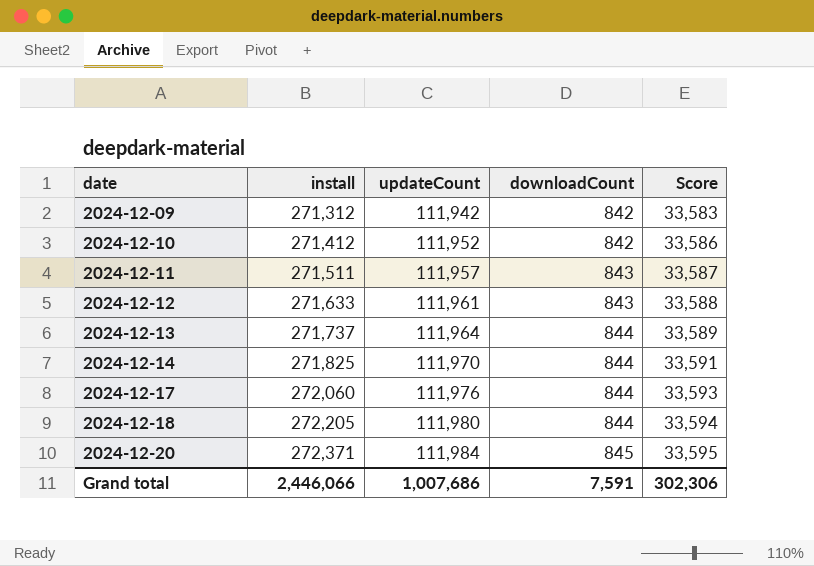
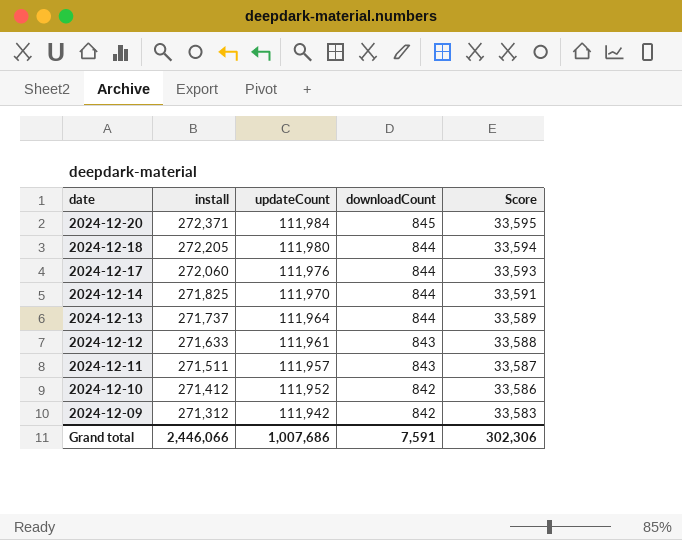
row order: date ascending -> date descending

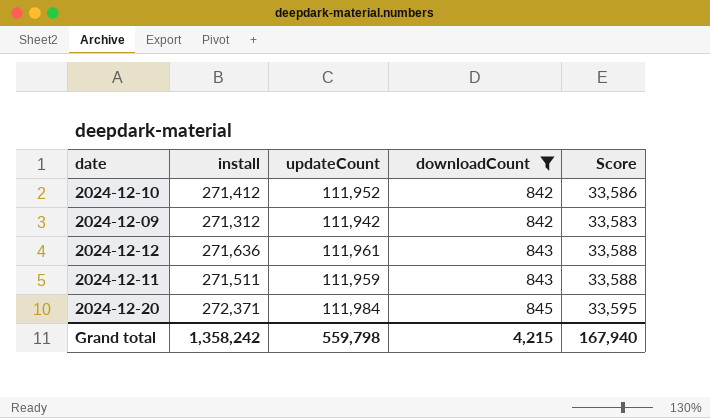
filter: none -> downloadCount != 844
row order: date descending -> downloadCount ascending
2024-12-12 | install: 271,633 -> 271,636
2024-12-11 | updateCount: 111,957 -> 111,959
2024-12-11 | Score: 33,587 -> 33,588
Grand total | install: 2,446,066 -> 1,358,242
Grand total | updateCount: 1,007,686 -> 559,798
Grand total | downloadCount: 7,591 -> 4,215
Grand total | Score: 302,306 -> 167,940

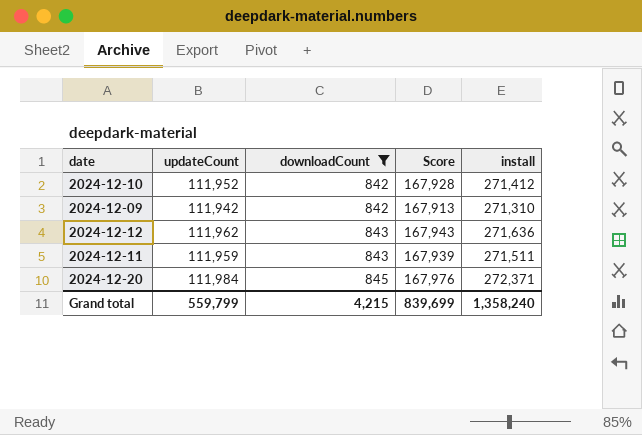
column Score | formula: [updateCount] * 0.3 -> [updateCount] * 1.5
column install | position: 2 -> 5
2024-12-09 | install: 271,312 -> 271,310
2024-12-12 | updateCount: 111,961 -> 111,962
Grand total | updateCount: 559,798 -> 559,799
Grand total | Score: 167,940 -> 839,699
Grand total | install: 1,358,242 -> 1,358,240

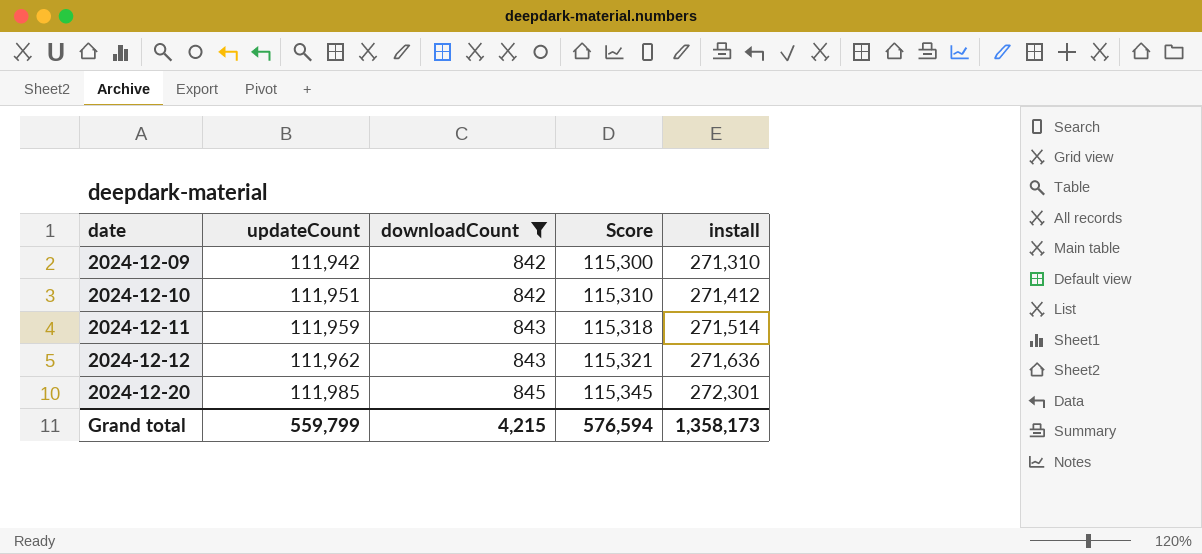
row order: downloadCount ascending -> date ascending
column Score | formula: [updateCount] * 1.5 -> [updateCount] * 1.03
2024-12-10 | updateCount: 111,952 -> 111,951
2024-12-11 | install: 271,511 -> 271,514
2024-12-20 | updateCount: 111,984 -> 111,985
2024-12-20 | install: 272,371 -> 272,301
Grand total | Score: 839,699 -> 576,594
Grand total | install: 1,358,240 -> 1,358,173

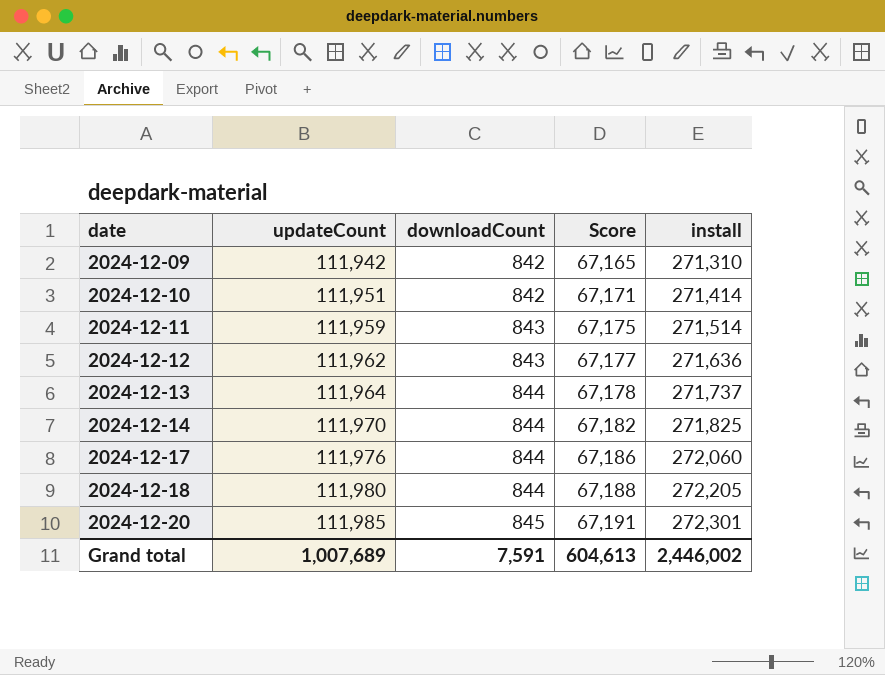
filter: downloadCount != 844 -> none
column Score | formula: [updateCount] * 1.03 -> [updateCount] * 0.6
2024-12-10 | install: 271,412 -> 271,414
Grand total | updateCount: 559,799 -> 1,007,689
Grand total | downloadCount: 4,215 -> 7,591
Grand total | Score: 576,594 -> 604,613
Grand total | install: 1,358,173 -> 2,446,002

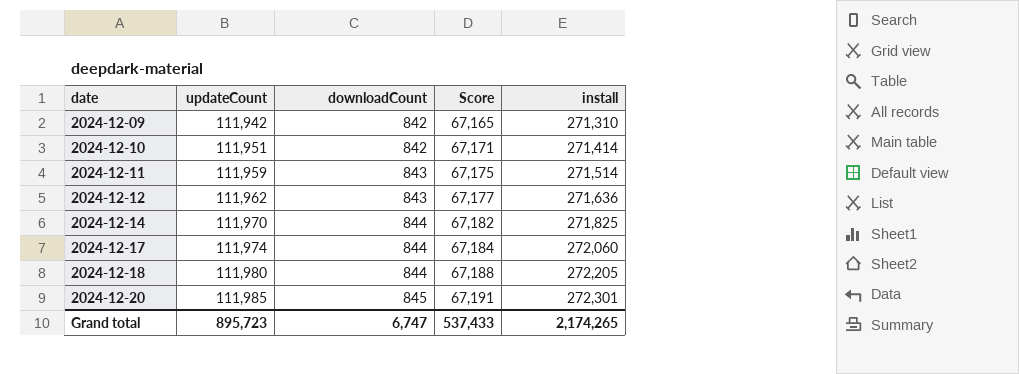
row 2024-12-13: 111,964 | 844 | 67,178 | 271,737 -> none
2024-12-17 | updateCount: 111,976 -> 111,974
2024-12-17 | Score: 67,186 -> 67,184
Grand total | updateCount: 1,007,689 -> 895,723
Grand total | downloadCount: 7,591 -> 6,747
Grand total | Score: 604,613 -> 537,433
Grand total | install: 2,446,002 -> 2,174,265

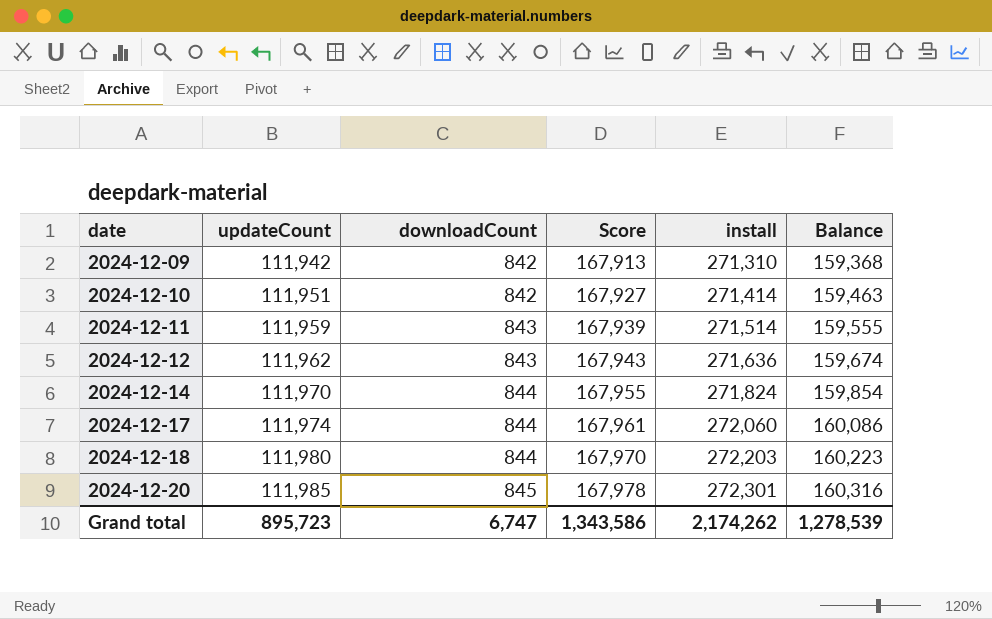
column Score | formula: [updateCount] * 0.6 -> [updateCount] * 1.5
column Balance | formula: none -> [install] - [updateCount]
2024-12-14 | install: 271,825 -> 271,824
2024-12-18 | install: 272,205 -> 272,203
Grand total | Score: 537,433 -> 1,343,586
Grand total | install: 2,174,265 -> 2,174,262

